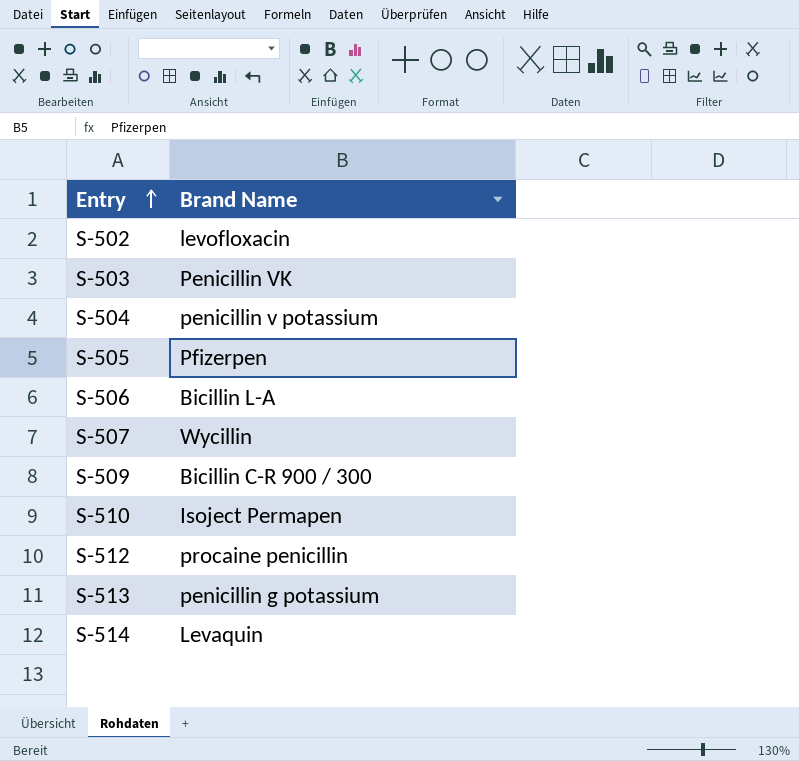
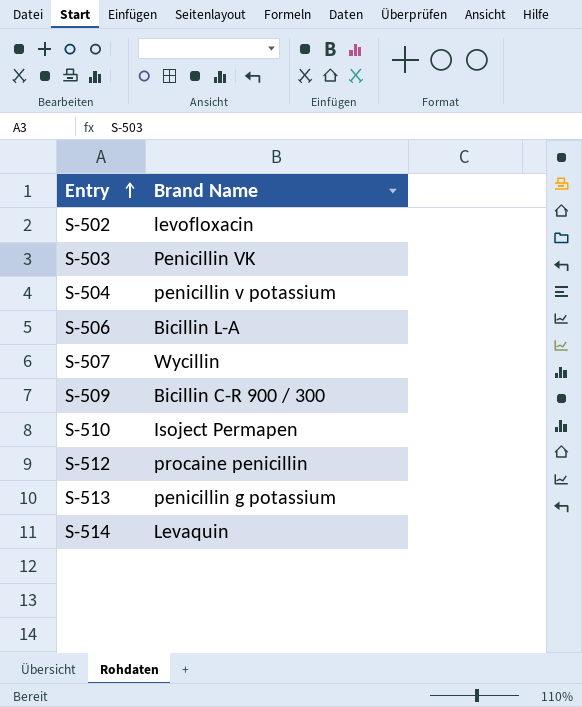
row S-505: Pfizerpen -> none

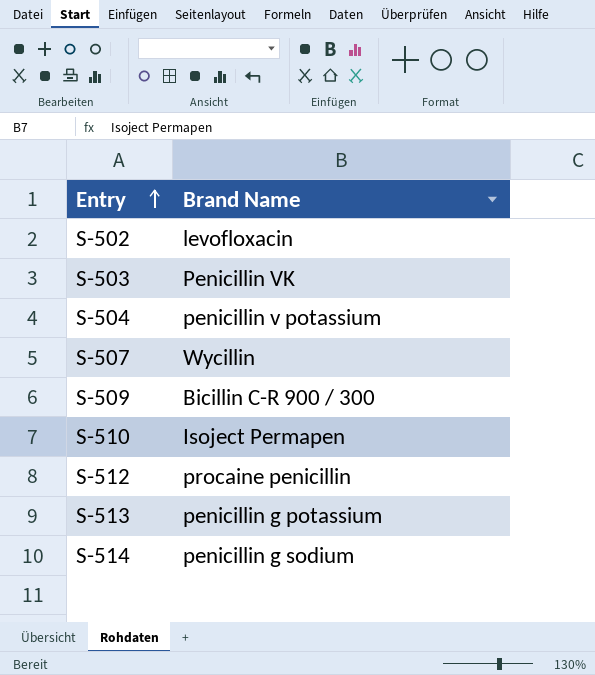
row S-506: Bicillin L-A -> none
S-514 | Brand Name: Levaquin -> penicillin g sodium

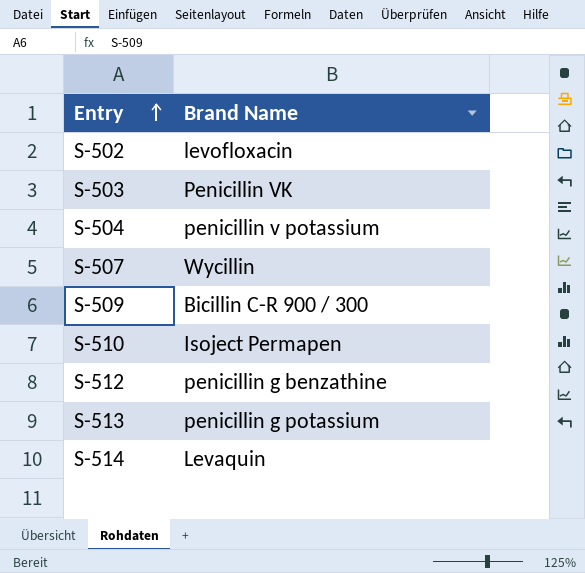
S-512 | Brand Name: procaine penicillin -> penicillin g benzathine
S-514 | Brand Name: penicillin g sodium -> Levaquin

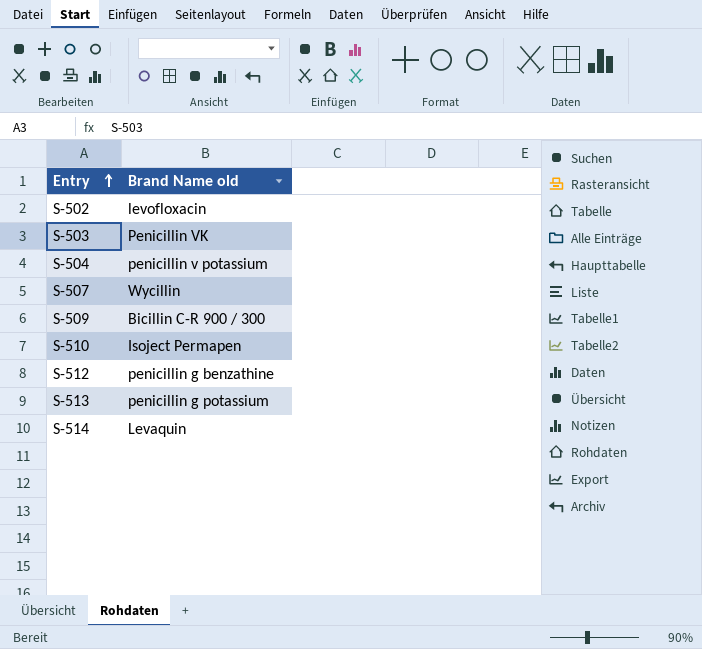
column name: Brand Name -> Brand Name old

